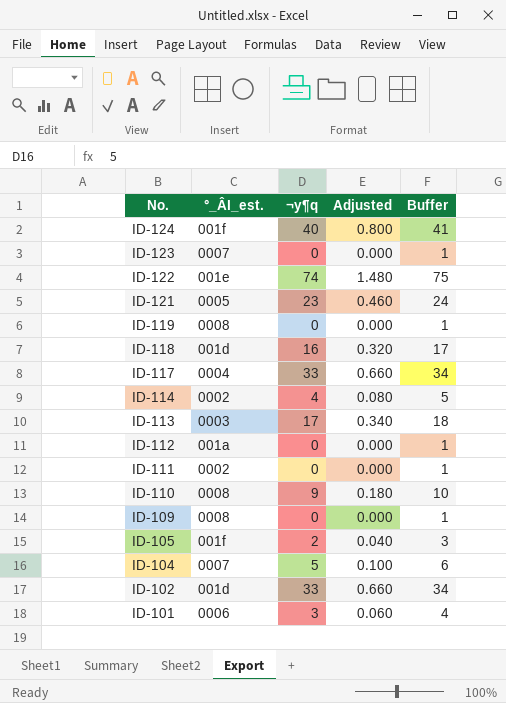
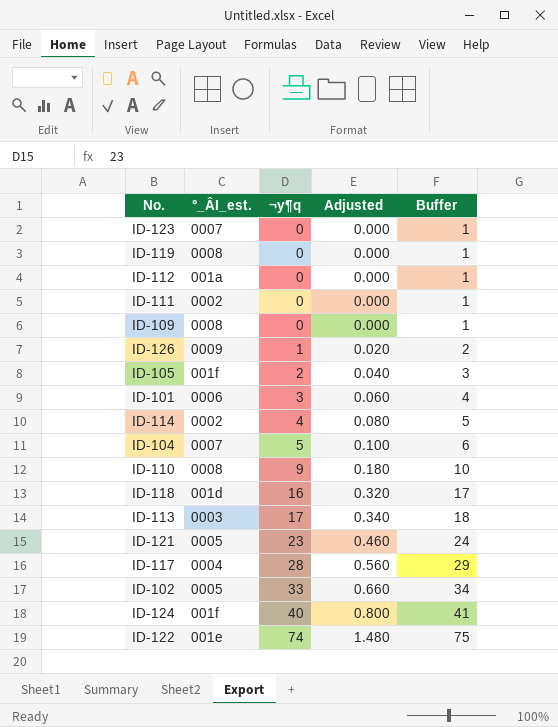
row order: No. descending -> ¬y¶q ascending
row ID-126: none -> 0009 | 1 | 0.020 | 2
ID-117 | ¬y¶q: 33 -> 28
ID-117 | Adjusted: 0.660 -> 0.560
ID-117 | Buffer: 34 -> 29
ID-102 | °_ÂI_est.: 001d -> 0005

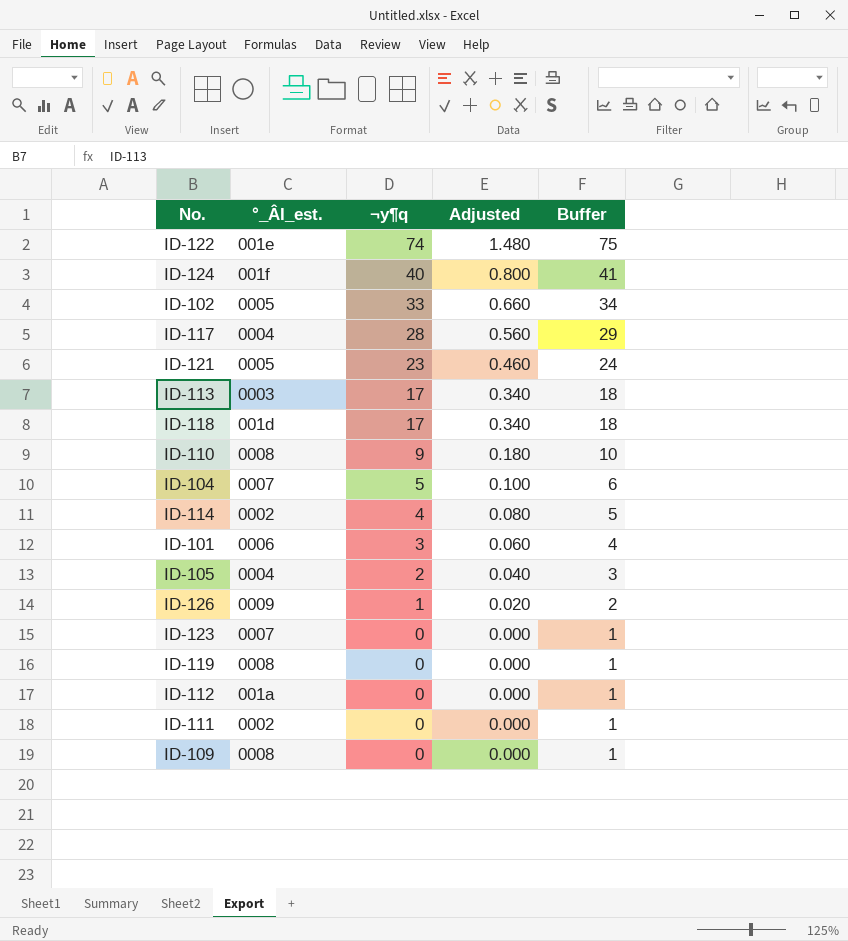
row order: ¬y¶q ascending -> ¬y¶q descending
ID-118 | ¬y¶q: 16 -> 17
ID-118 | Adjusted: 0.320 -> 0.340
ID-118 | Buffer: 17 -> 18
ID-105 | °_ÂI_est.: 001f -> 0004

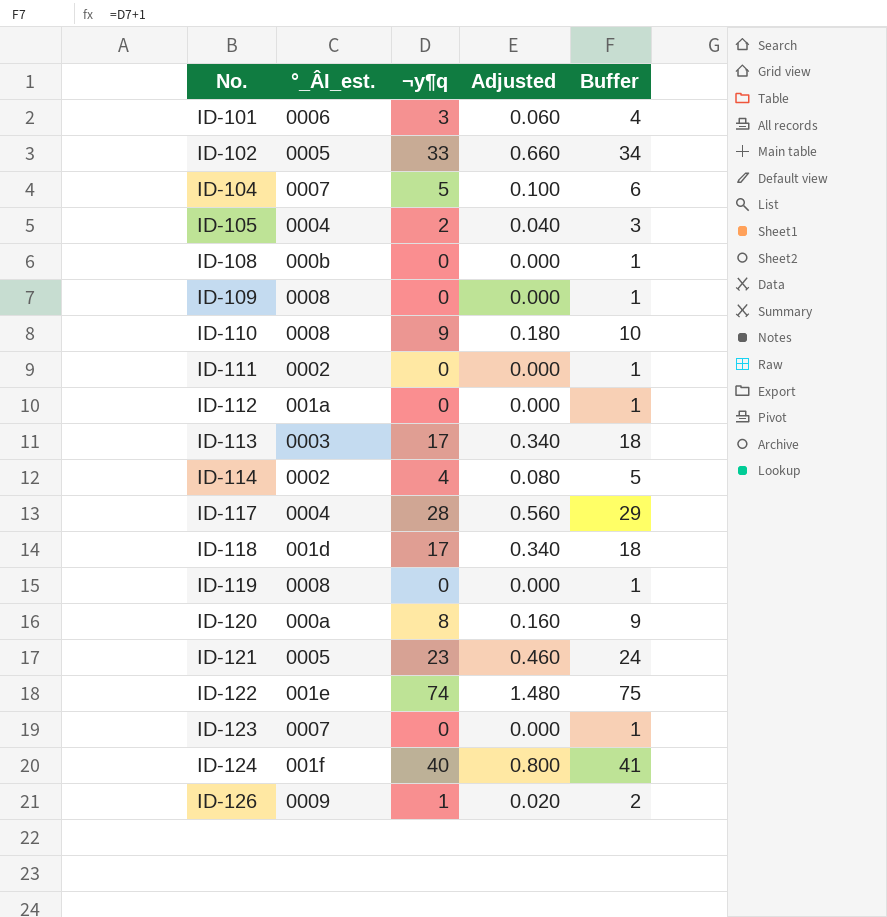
row order: ¬y¶q descending -> No. ascending
row ID-108: none -> 000b | 0 | 0.000 | 1
row ID-120: none -> 000a | 8 | 0.160 | 9

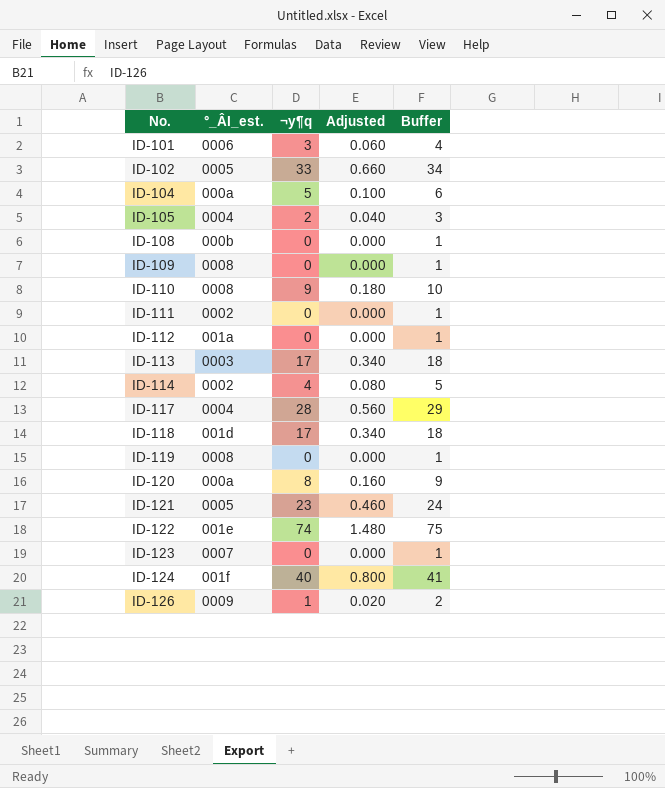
ID-104 | °_ÂI_est.: 0007 -> 000a

